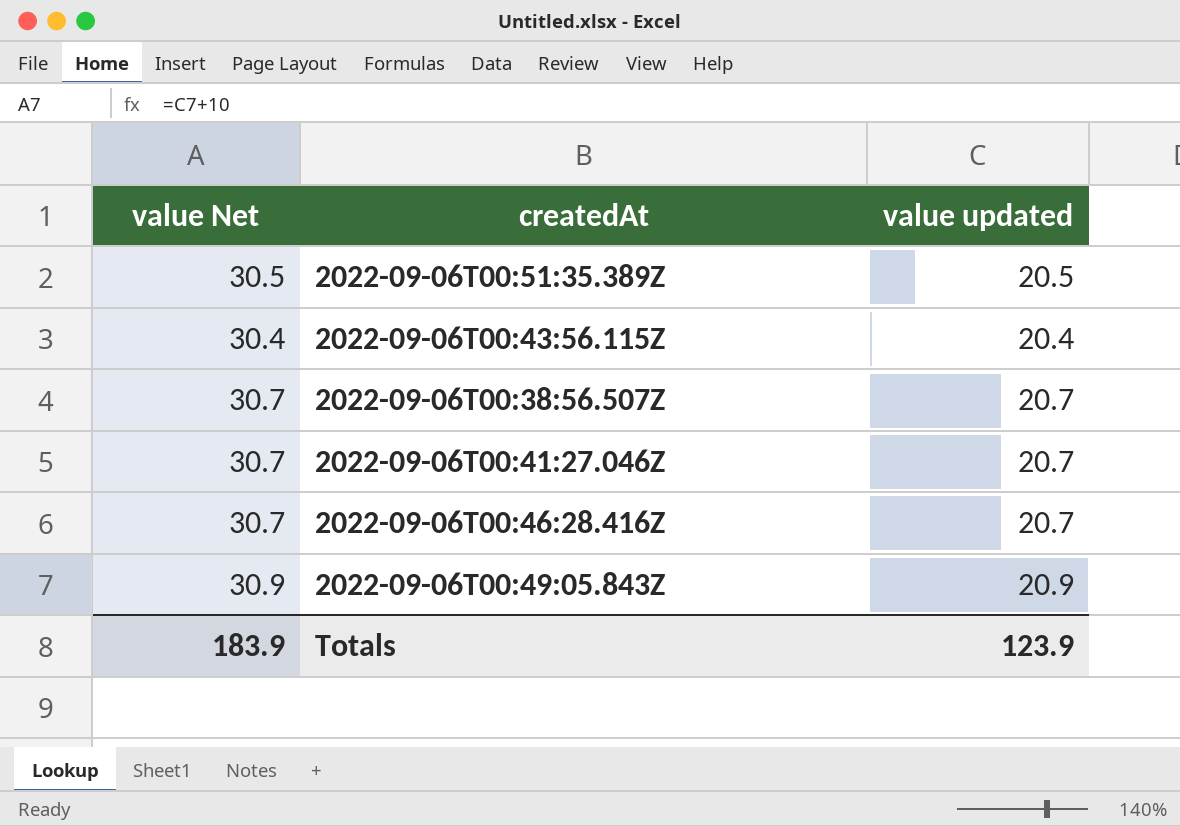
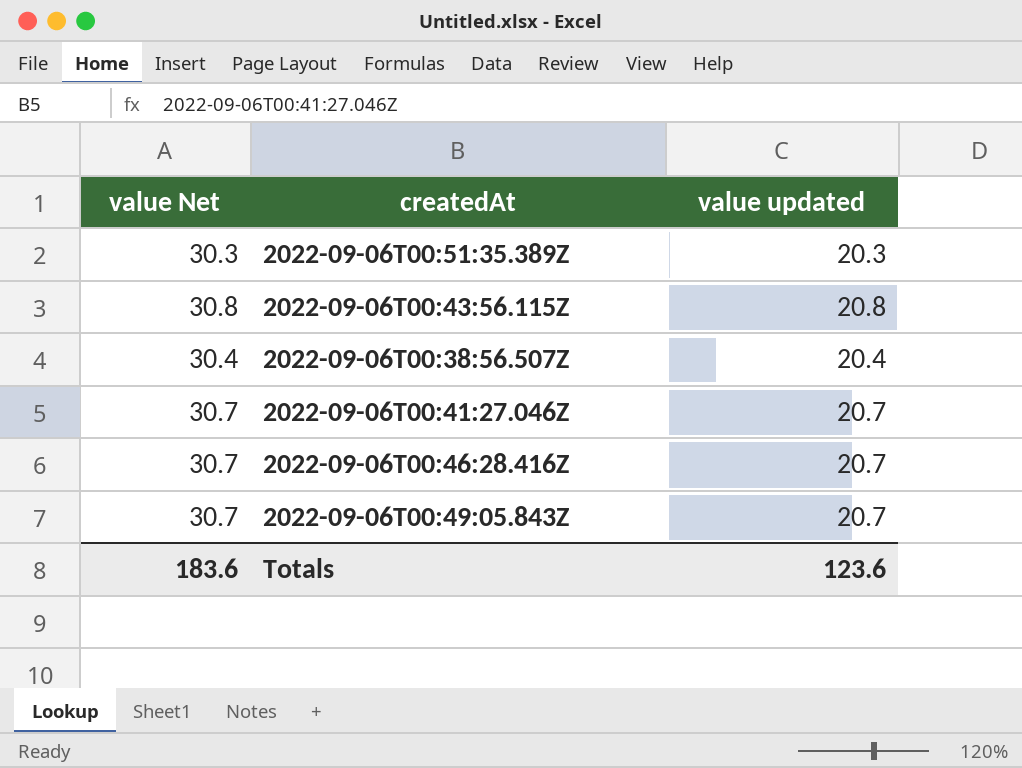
2022-09-06T00:51:35.389Z | value Net: 30.5 -> 30.3
2022-09-06T00:51:35.389Z | value updated: 20.5 -> 20.3
2022-09-06T00:43:56.115Z | value Net: 30.4 -> 30.8
2022-09-06T00:43:56.115Z | value updated: 20.4 -> 20.8
2022-09-06T00:38:56.507Z | value Net: 30.7 -> 30.4
2022-09-06T00:38:56.507Z | value updated: 20.7 -> 20.4
2022-09-06T00:49:05.843Z | value Net: 30.9 -> 30.7
2022-09-06T00:49:05.843Z | value updated: 20.9 -> 20.7
Totals | value Net: 183.9 -> 183.6
Totals | value updated: 123.9 -> 123.6

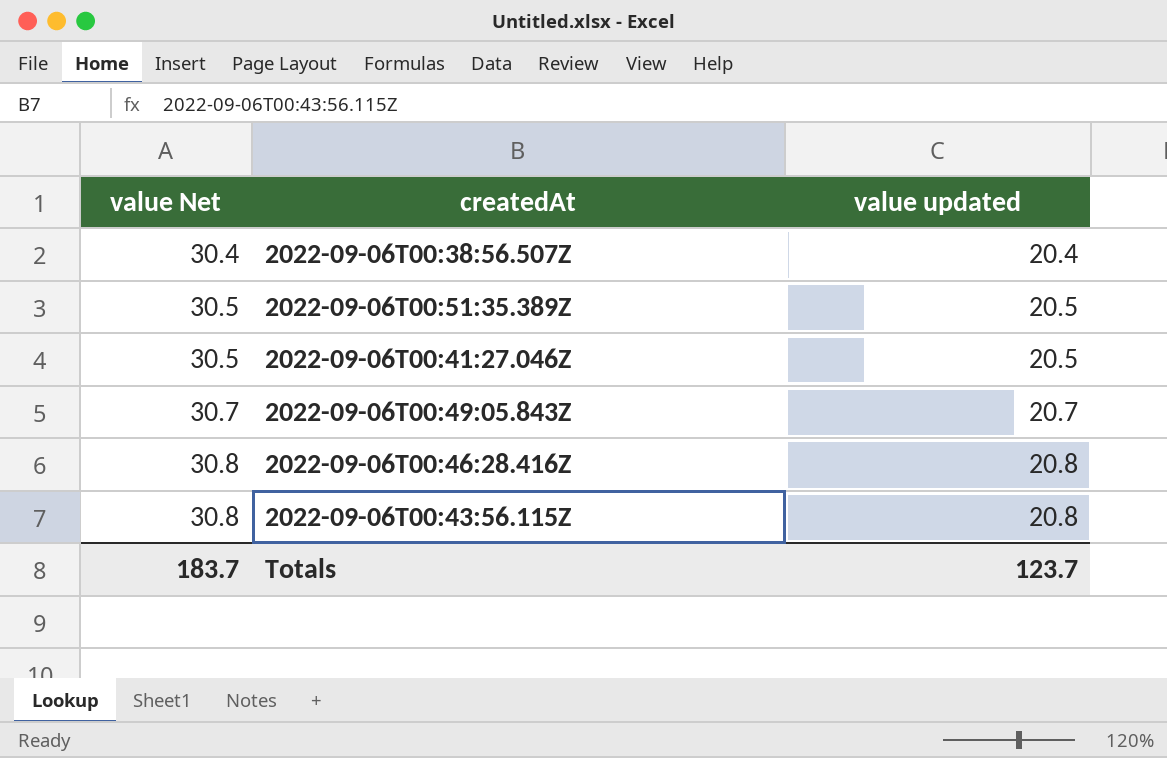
row order: none -> value Net ascending
2022-09-06T00:51:35.389Z | value Net: 30.3 -> 30.5
2022-09-06T00:51:35.389Z | value updated: 20.3 -> 20.5
2022-09-06T00:41:27.046Z | value Net: 30.7 -> 30.5
2022-09-06T00:41:27.046Z | value updated: 20.7 -> 20.5
2022-09-06T00:46:28.416Z | value Net: 30.7 -> 30.8
2022-09-06T00:46:28.416Z | value updated: 20.7 -> 20.8
Totals | value Net: 183.6 -> 183.7
Totals | value updated: 123.6 -> 123.7

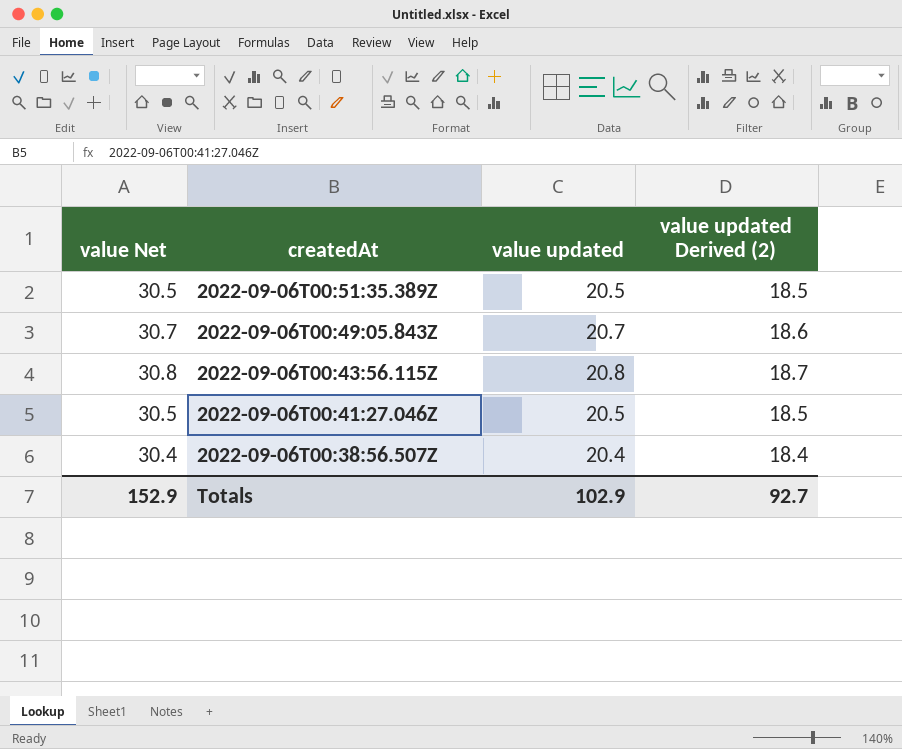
row order: value Net ascending -> createdAt descending
column value updated Derived (2) | formula: none -> [value updated] * 0.9
row 2022-09-06T00:46:28.416Z: 30.8 | 20.8 -> none
Totals | value Net: 183.7 -> 152.9
Totals | value updated: 123.7 -> 102.9

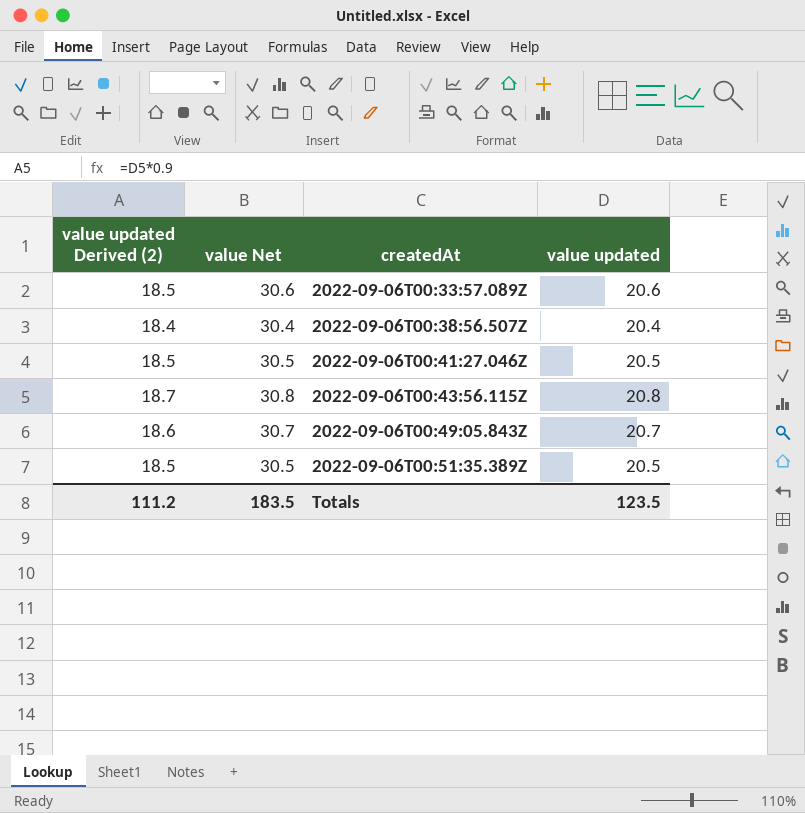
row order: createdAt descending -> createdAt ascending
column value updated Derived (2) | position: 4 -> 1
row 2022-09-06T00:33:57.089Z: none -> 18.5 | 30.6 | 20.6
Totals | value updated Derived (2): 92.7 -> 111.2
Totals | value Net: 152.9 -> 183.5
Totals | value updated: 102.9 -> 123.5

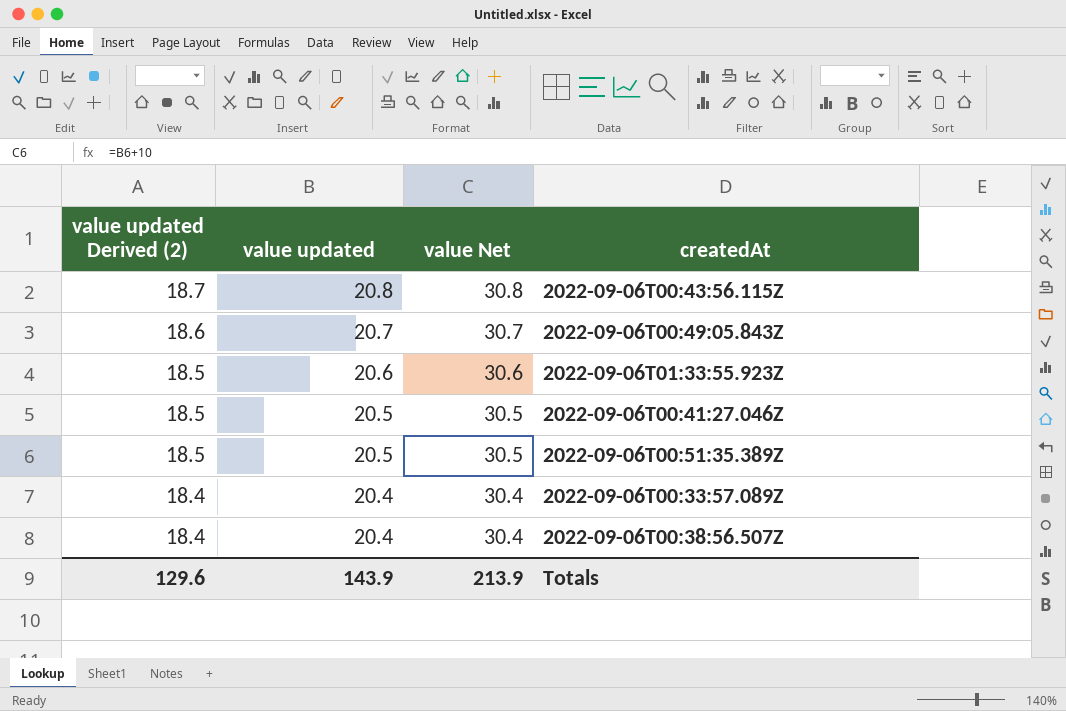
row order: createdAt ascending -> value updated Derived (2) descending
column value updated | position: 4 -> 2
row 2022-09-06T01:33:55.923Z: none -> 18.5 | 20.6 | 30.6
2022-09-06T00:33:57.089Z | value updated Derived (2): 18.5 -> 18.4
2022-09-06T00:33:57.089Z | value updated: 20.6 -> 20.4
2022-09-06T00:33:57.089Z | value Net: 30.6 -> 30.4
Totals | value updated Derived (2): 111.2 -> 129.6
Totals | value updated: 123.5 -> 143.9
Totals | value Net: 183.5 -> 213.9

